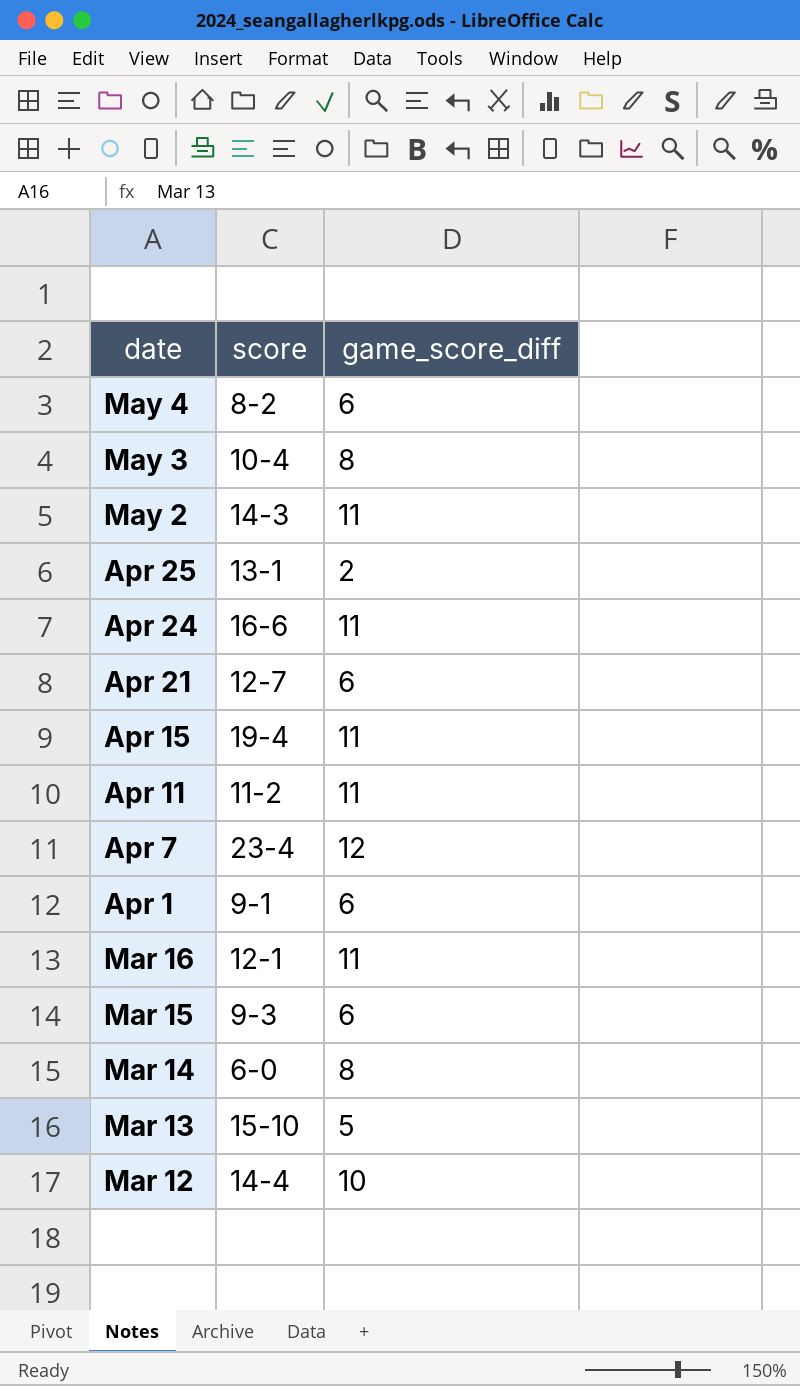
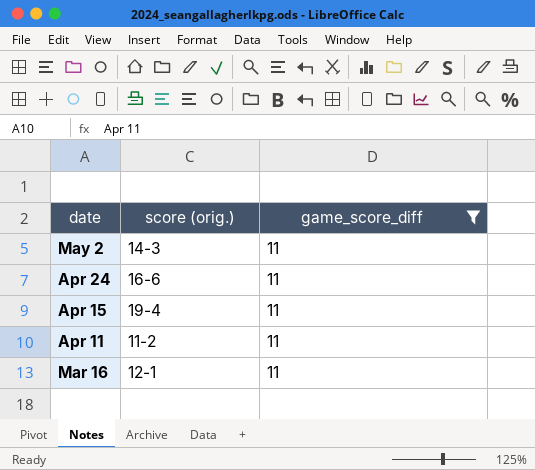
filter: none -> game_score_diff = 11
column name: score -> score (orig.)

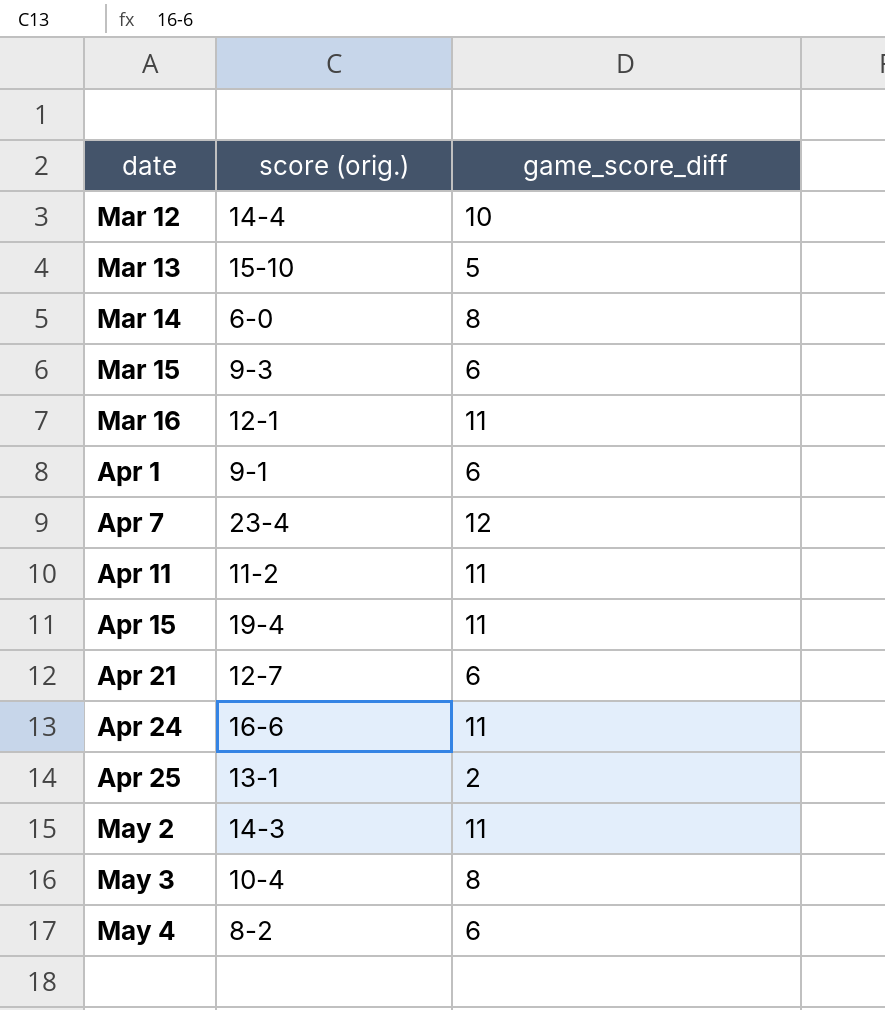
filter: game_score_diff = 11 -> none
row order: date descending -> date ascending

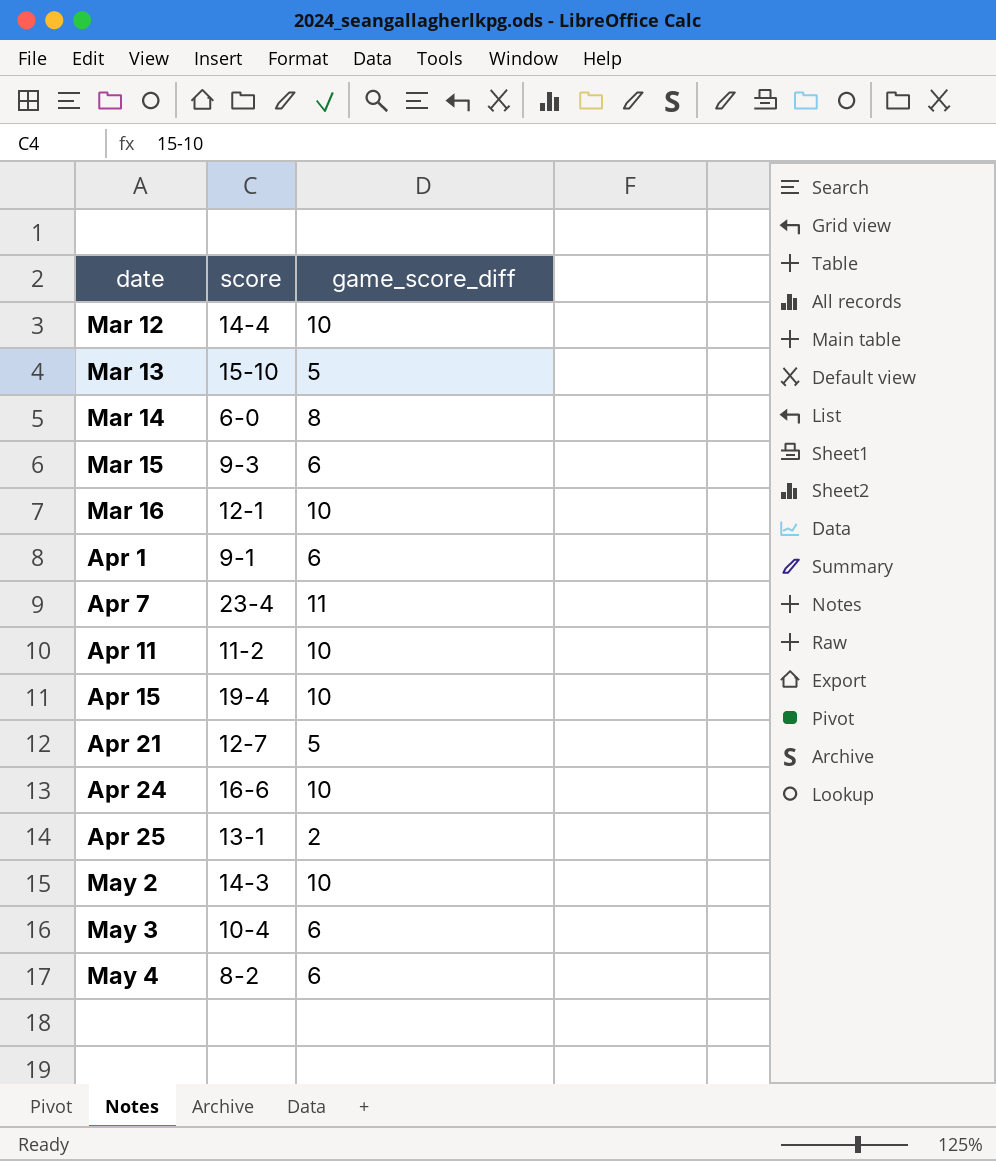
column name: score (orig.) -> score
Mar 16 | game_score_diff: 11 -> 10
Apr 7 | game_score_diff: 12 -> 11
Apr 11 | game_score_diff: 11 -> 10
Apr 15 | game_score_diff: 11 -> 10
Apr 21 | game_score_diff: 6 -> 5
Apr 24 | game_score_diff: 11 -> 10
May 2 | game_score_diff: 11 -> 10
May 3 | game_score_diff: 8 -> 6

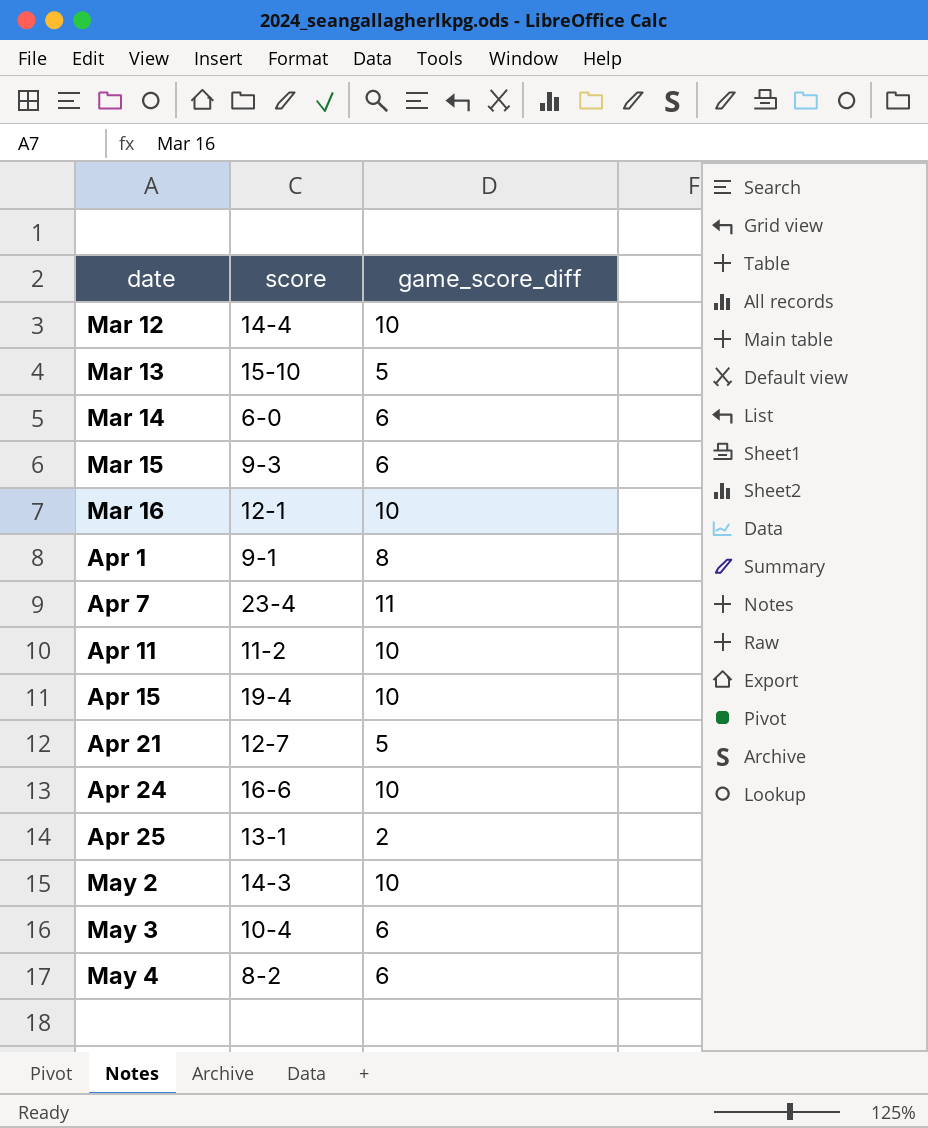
Mar 14 | game_score_diff: 8 -> 6
Apr 1 | game_score_diff: 6 -> 8

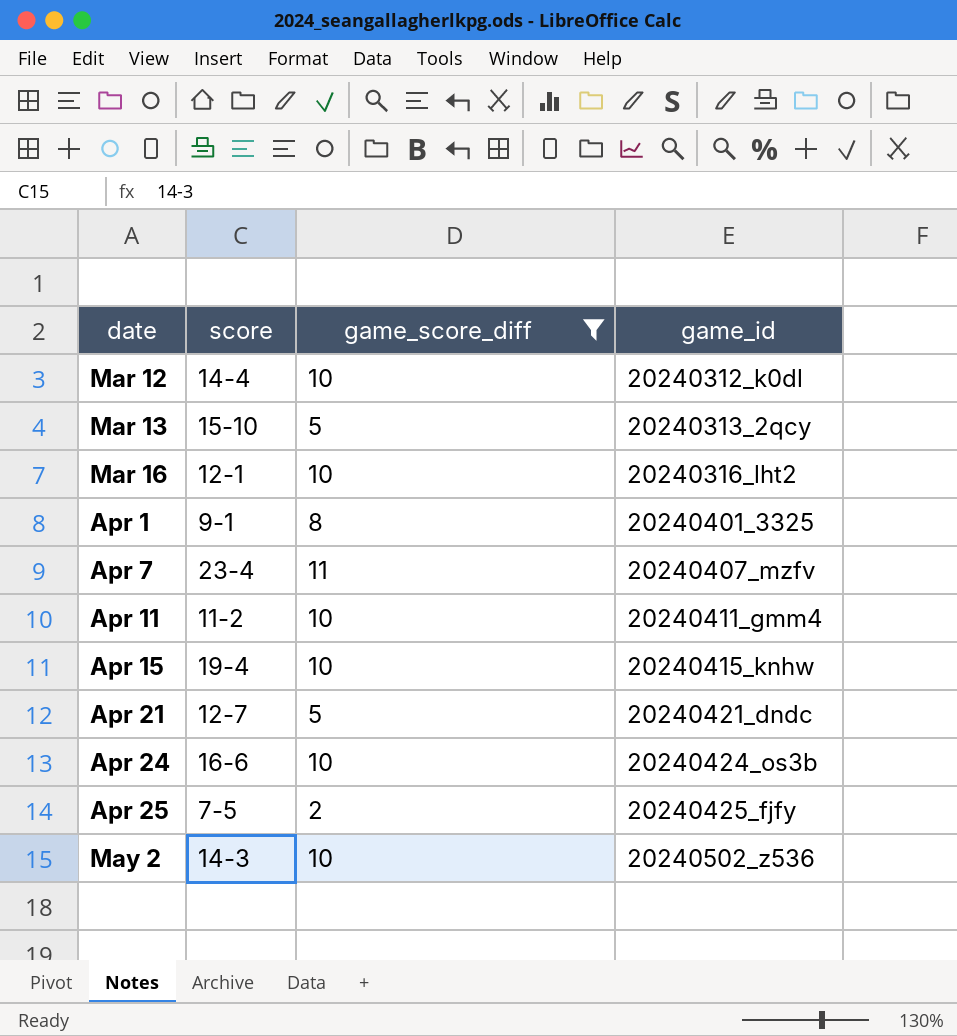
filter: none -> game_score_diff != 6
column game_id | position: none -> 4
Apr 25 | score: 13-1 -> 7-5

